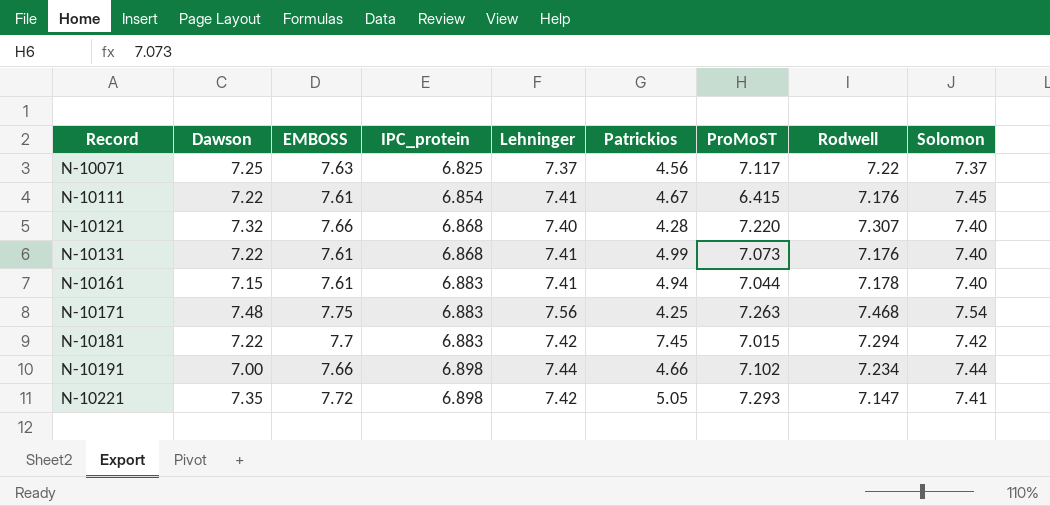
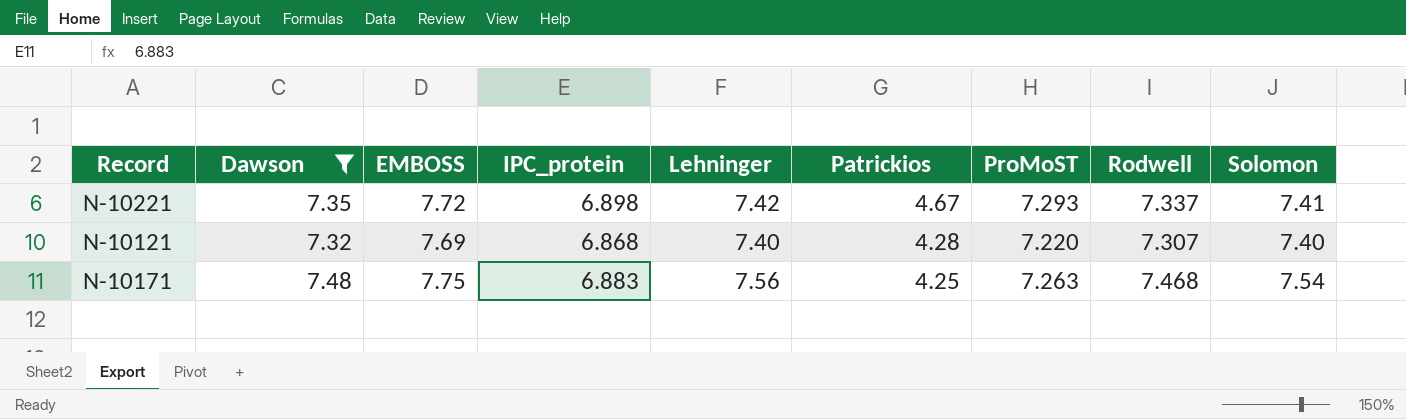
filter: none -> Dawson >= 7.32
row order: Record ascending -> Patrickios descending
N-10221 | Patrickios: 5.05 -> 4.67
N-10221 | Rodwell: 7.147 -> 7.337
N-10121 | EMBOSS: 7.66 -> 7.69

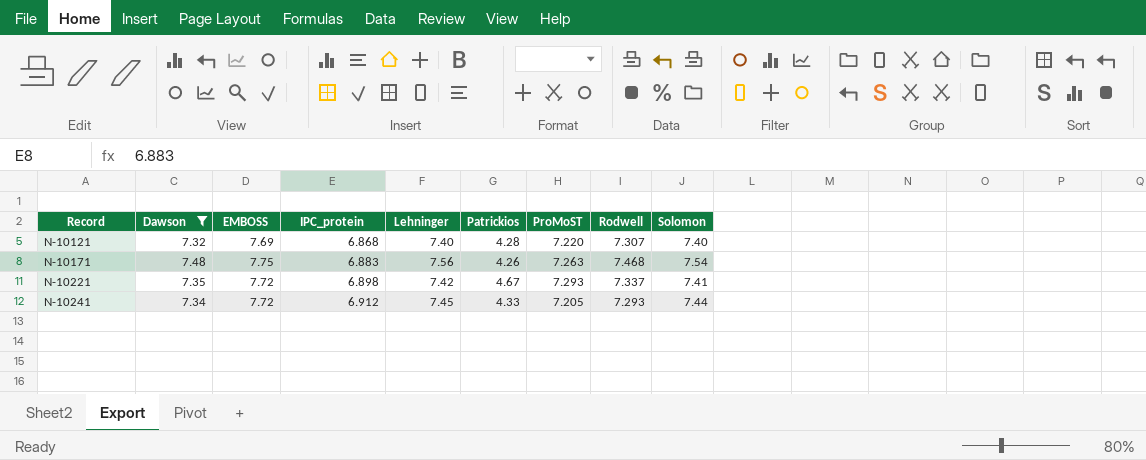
row order: Patrickios descending -> Record ascending
N-10171 | Patrickios: 4.25 -> 4.26
row N-10241: none -> 7.34 | 7.72 | 6.912 | 7.45 | 4.33 | 7.205 | 7.293 | 7.44

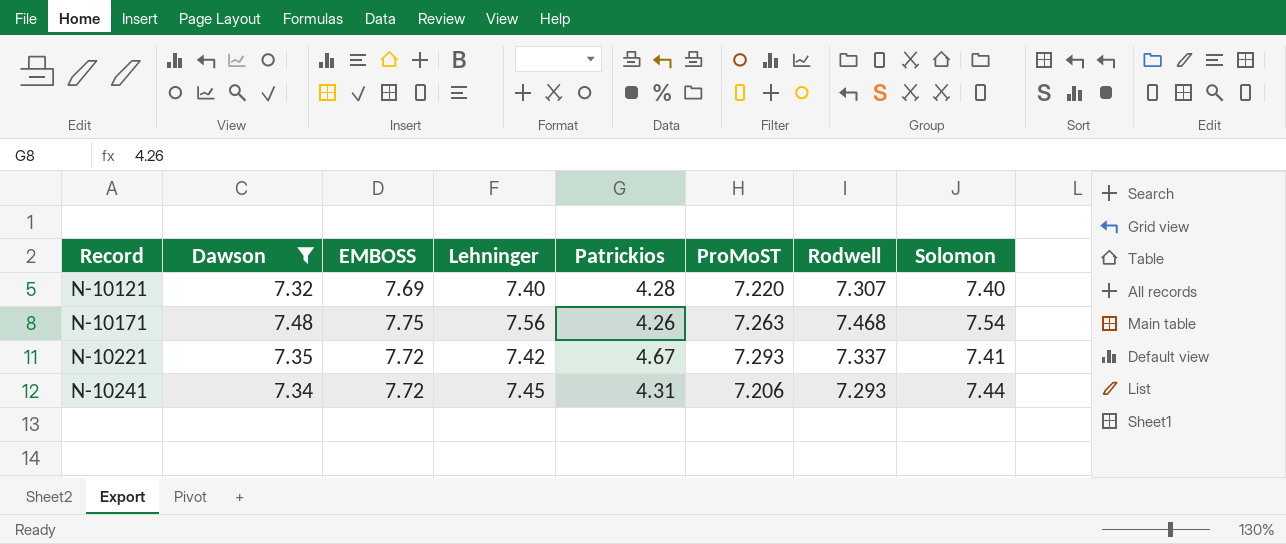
column IPC_protein | position: 4 -> none
N-10241 | Patrickios: 4.33 -> 4.31
N-10241 | ProMoST: 7.205 -> 7.206

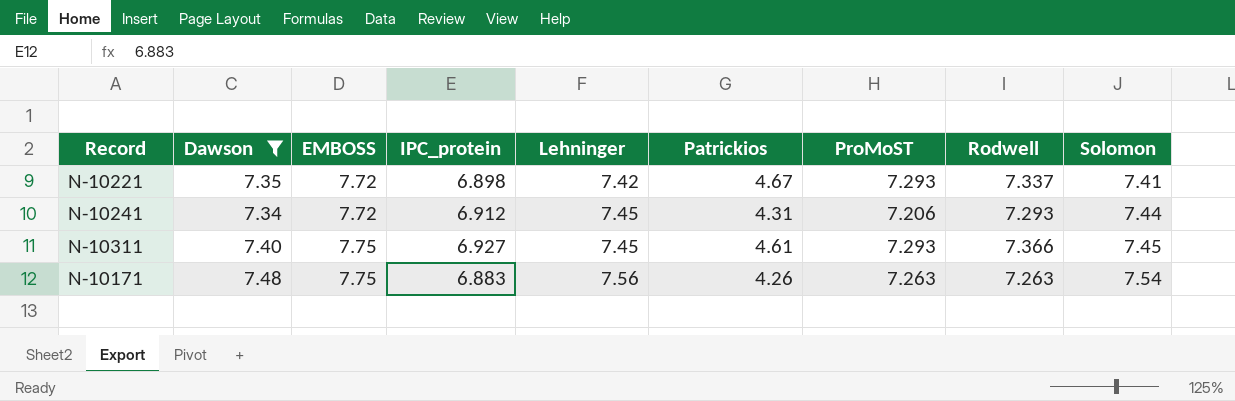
row order: Record ascending -> EMBOSS ascending
column IPC_protein | position: none -> 4
row N-10121: 7.32 | 7.69 | 7.40 | 4.28 | 7.220 | 7.307 | 7.40 -> none
row N-10311: none -> 7.40 | 7.75 | 6.927 | 7.45 | 4.61 | 7.293 | 7.366 | 7.45
N-10171 | Rodwell: 7.468 -> 7.263

